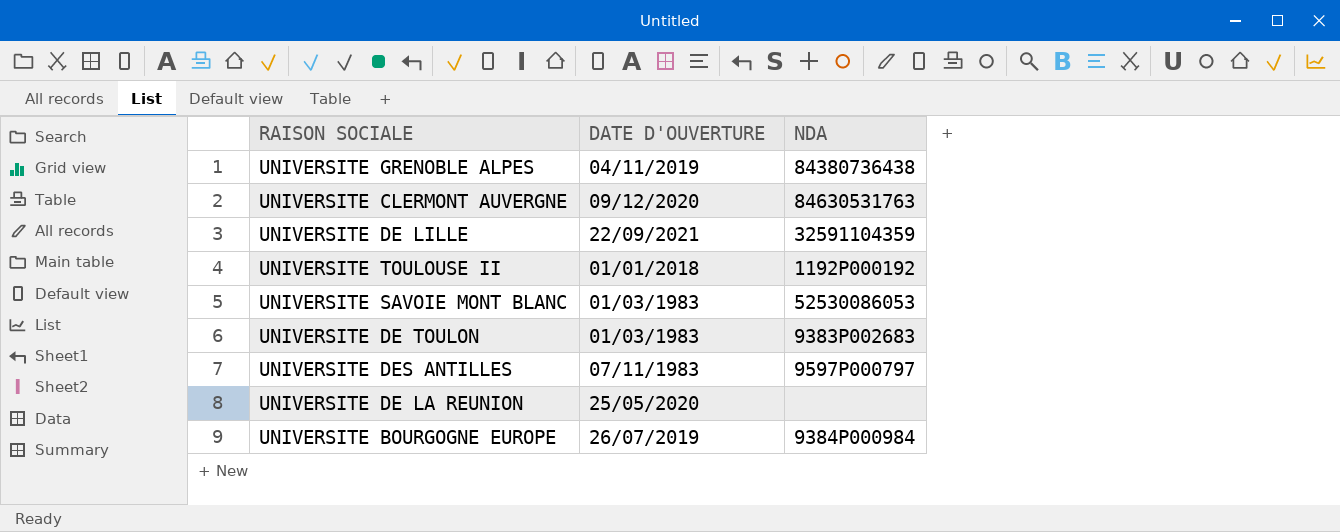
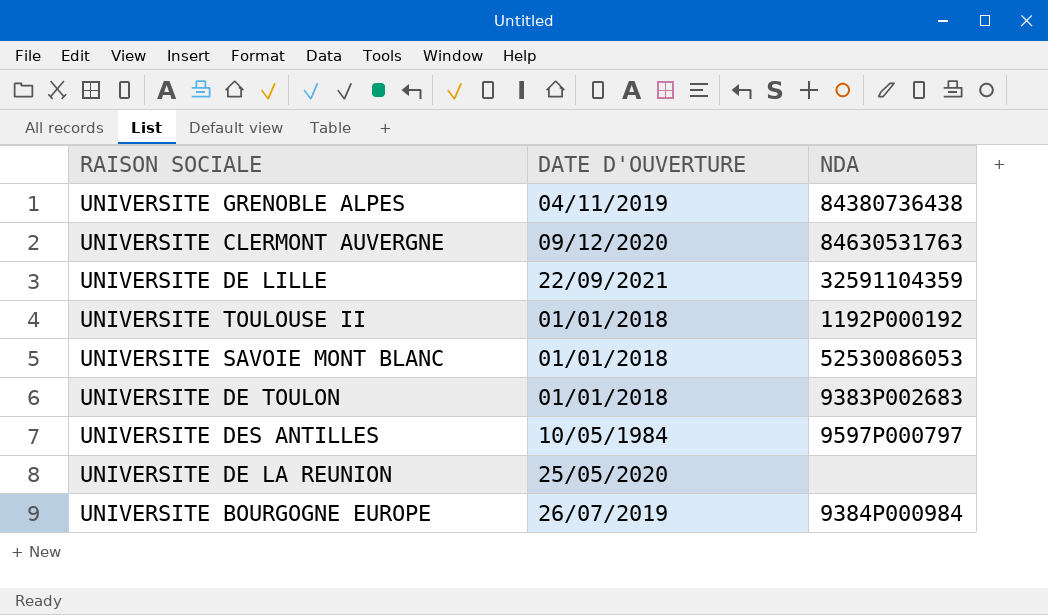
UNIVERSITE SAVOIE MONT BLANC | DATE D'OUVERTURE: 01/03/1983 -> 01/01/2018
UNIVERSITE DE TOULON | DATE D'OUVERTURE: 01/03/1983 -> 01/01/2018
UNIVERSITE DES ANTILLES | DATE D'OUVERTURE: 07/11/1983 -> 10/05/1984

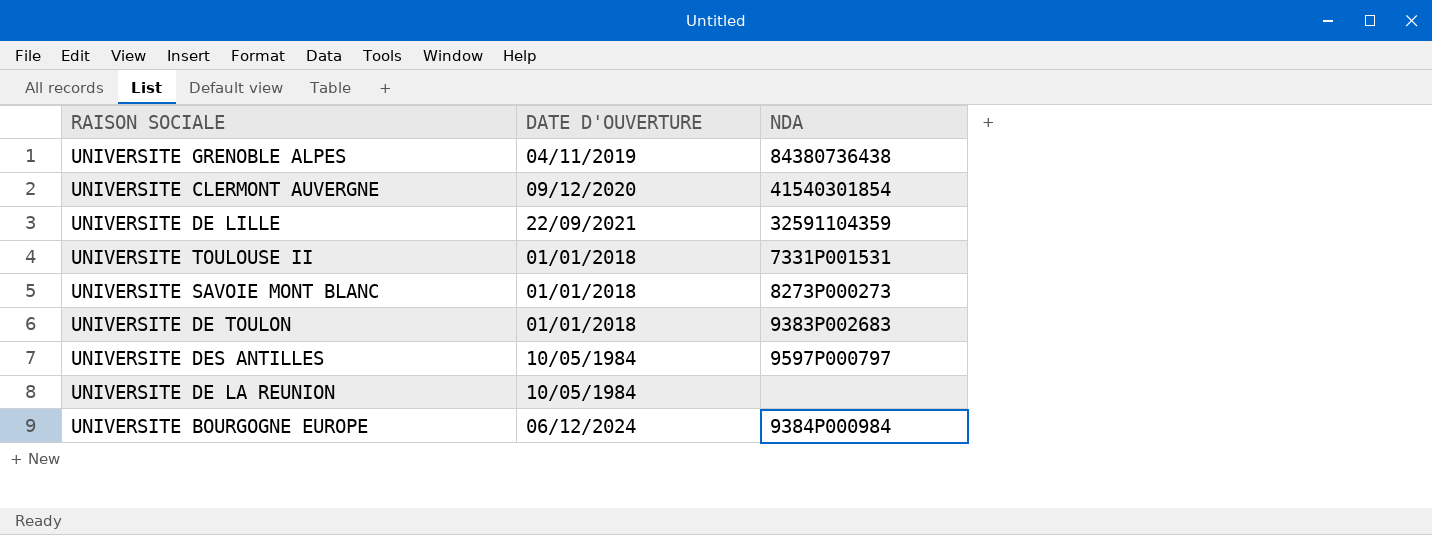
UNIVERSITE CLERMONT AUVERGNE | NDA: 84630531763 -> 41540301854
UNIVERSITE TOULOUSE II | NDA: 1192P000192 -> 7331P001531
UNIVERSITE SAVOIE MONT BLANC | NDA: 52530086053 -> 8273P000273
UNIVERSITE DE LA REUNION | DATE D'OUVERTURE: 25/05/2020 -> 10/05/1984
UNIVERSITE BOURGOGNE EUROPE | DATE D'OUVERTURE: 26/07/2019 -> 06/12/2024

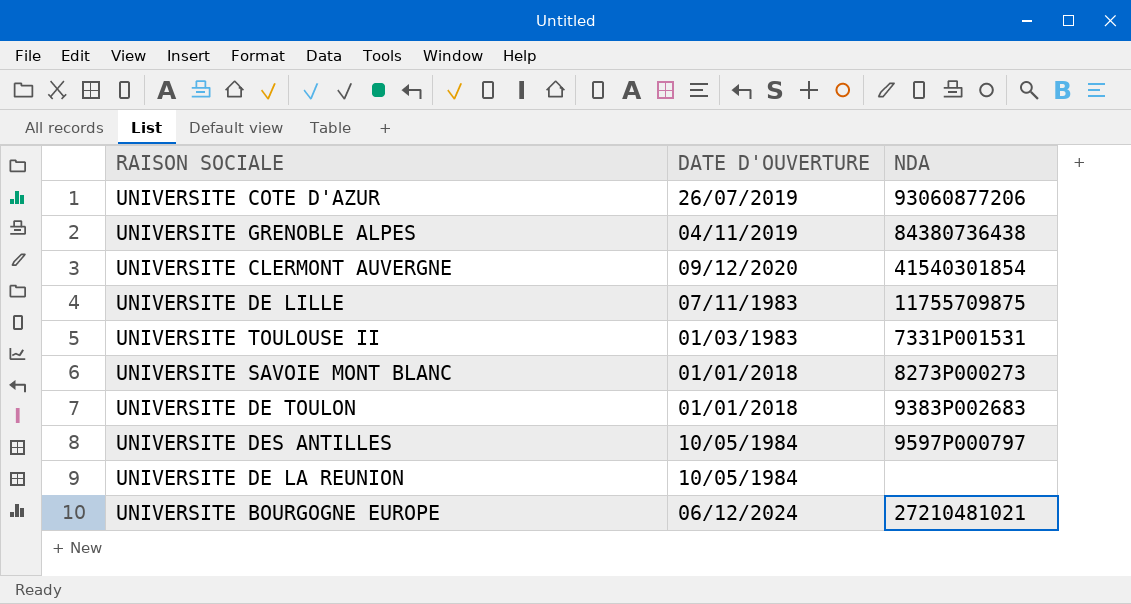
row UNIVERSITE COTE D'AZUR: none -> 26/07/2019 | 93060877206
UNIVERSITE DE LILLE | DATE D'OUVERTURE: 22/09/2021 -> 07/11/1983
UNIVERSITE DE LILLE | NDA: 32591104359 -> 11755709875
UNIVERSITE TOULOUSE II | DATE D'OUVERTURE: 01/01/2018 -> 01/03/1983
UNIVERSITE BOURGOGNE EUROPE | NDA: 9384P000984 -> 27210481021

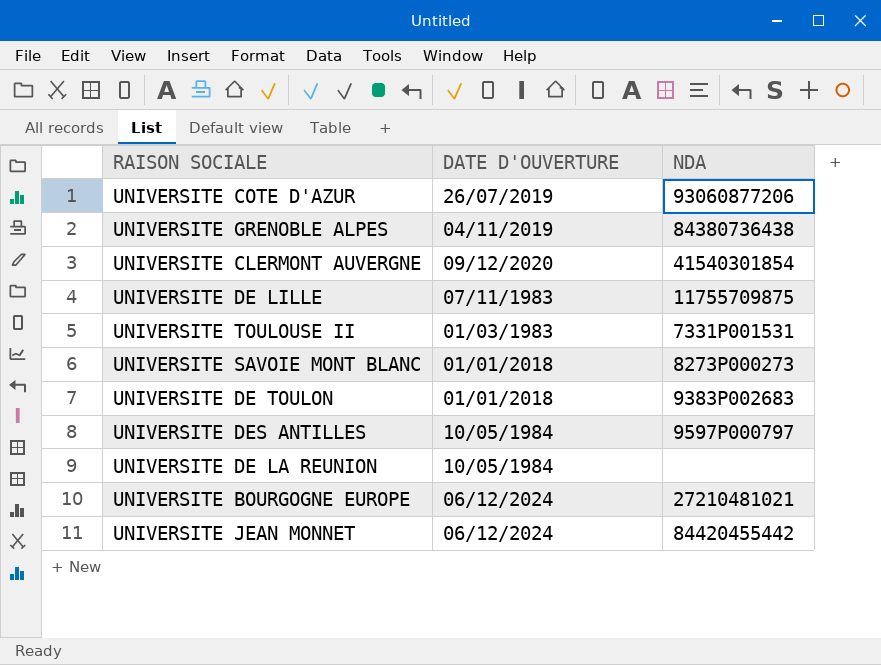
row UNIVERSITE JEAN MONNET: none -> 06/12/2024 | 84420455442

